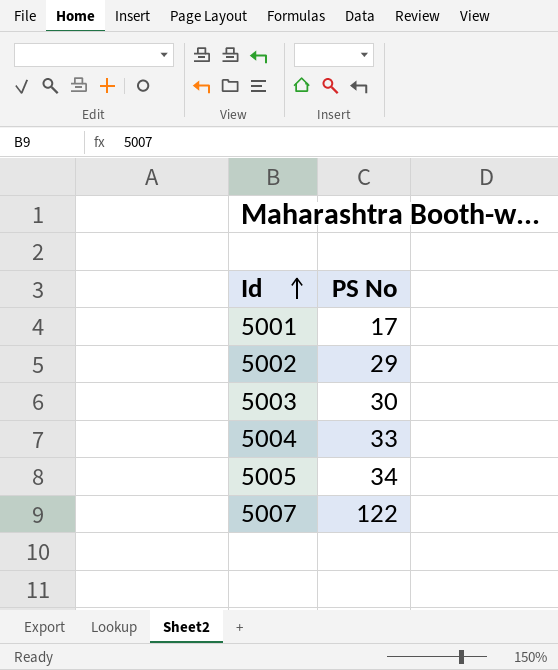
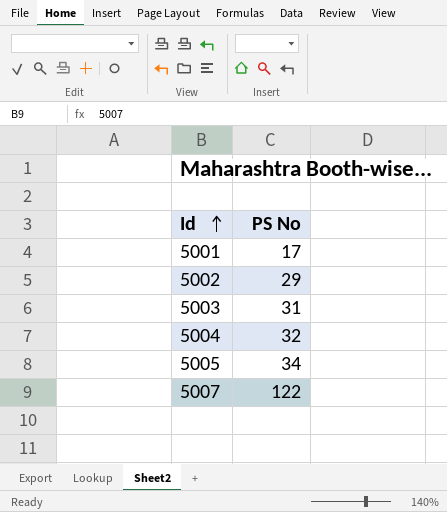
5003 | PS No: 30 -> 31
5004 | PS No: 33 -> 32

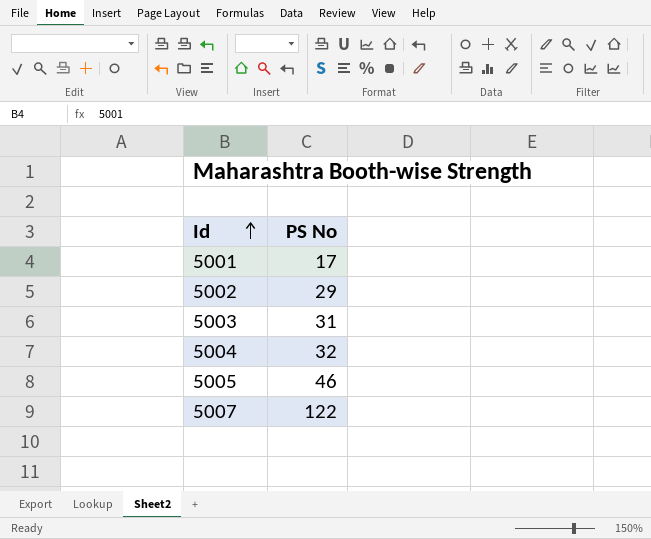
5005 | PS No: 34 -> 46

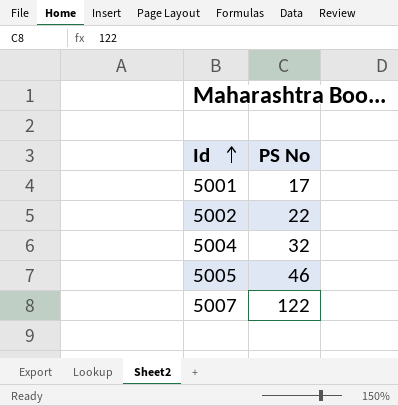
row 5003: 31 -> none
5002 | PS No: 29 -> 22

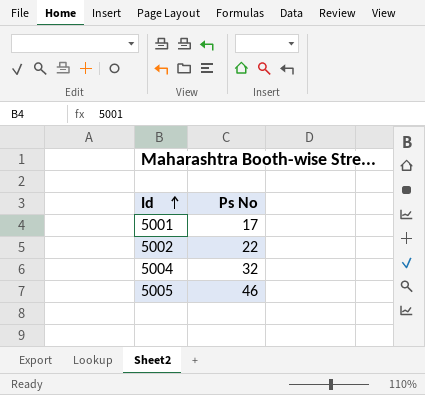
column name: PS No -> Ps No
row 5007: 122 -> none

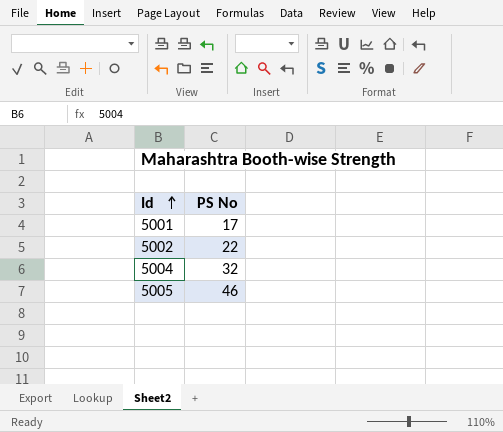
column name: Ps No -> PS No

